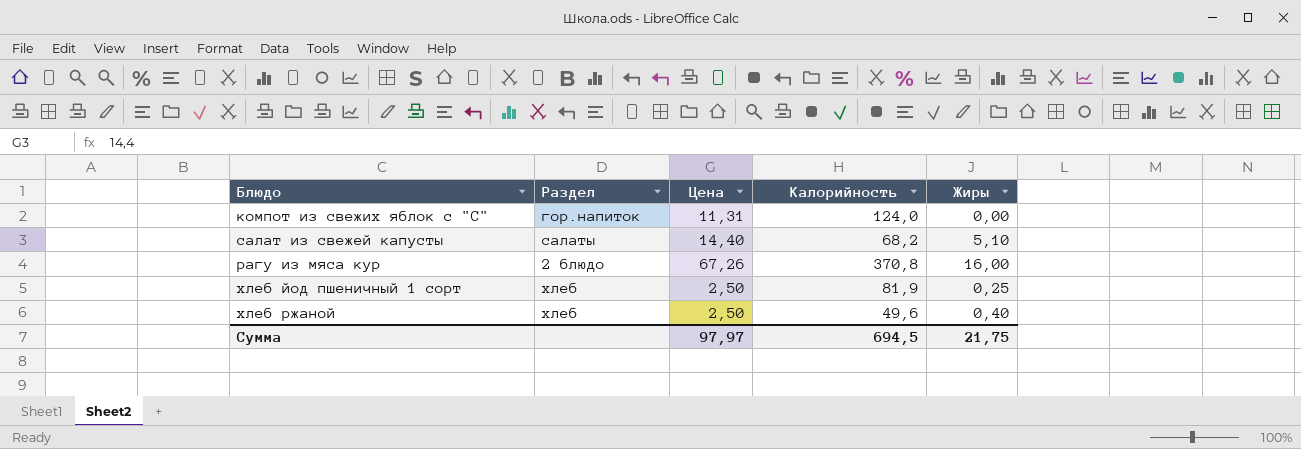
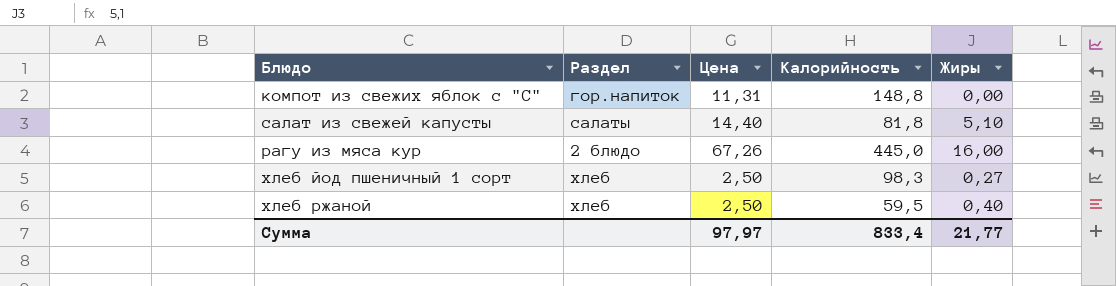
компот из свежих яблок с "С" | Калорийность: 124,0 -> 148,8
салат из свежей капусты | Калорийность: 68,2 -> 81,8
рагу из мяса кур | Калорийность: 370,8 -> 445,0
хлеб йод пшеничный 1 сорт | Калорийность: 81,9 -> 98,3
хлеб йод пшеничный 1 сорт | Жиры: 0,25 -> 0,27
хлеб ржаной | Калорийность: 49,6 -> 59,5
Сумма | Калорийность: 694,5 -> 833,4
Сумма | Жиры: 21,75 -> 21,77

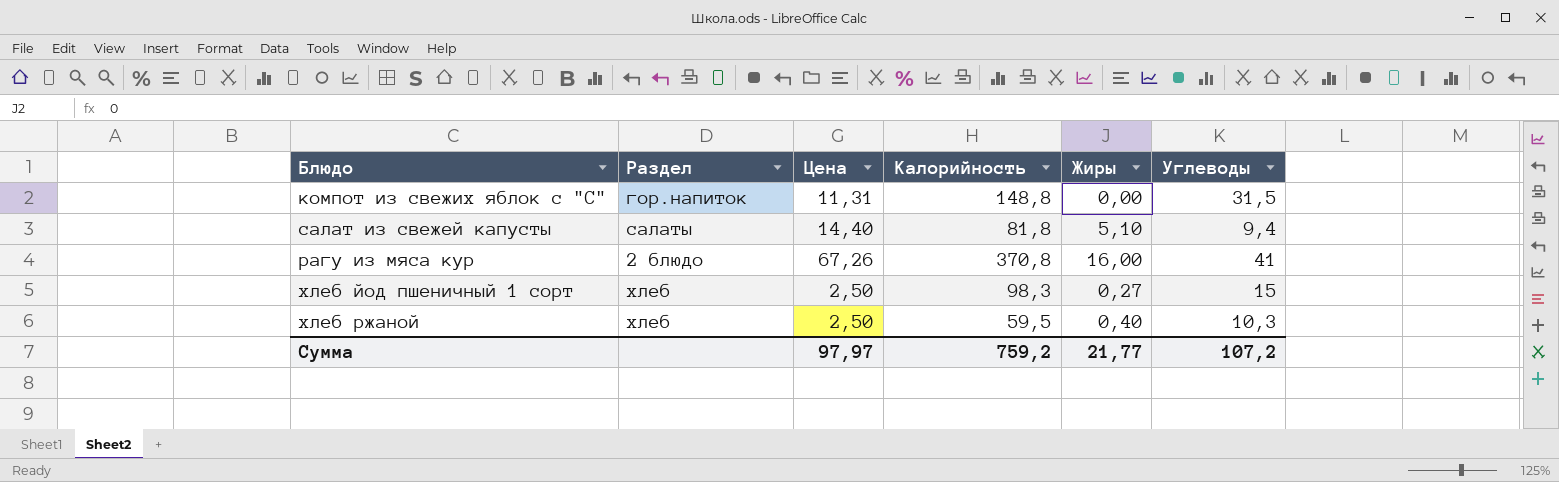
column Углеводы | position: none -> 6
рагу из мяса кур | Калорийность: 445,0 -> 370,8
Сумма | Калорийность: 833,4 -> 759,2

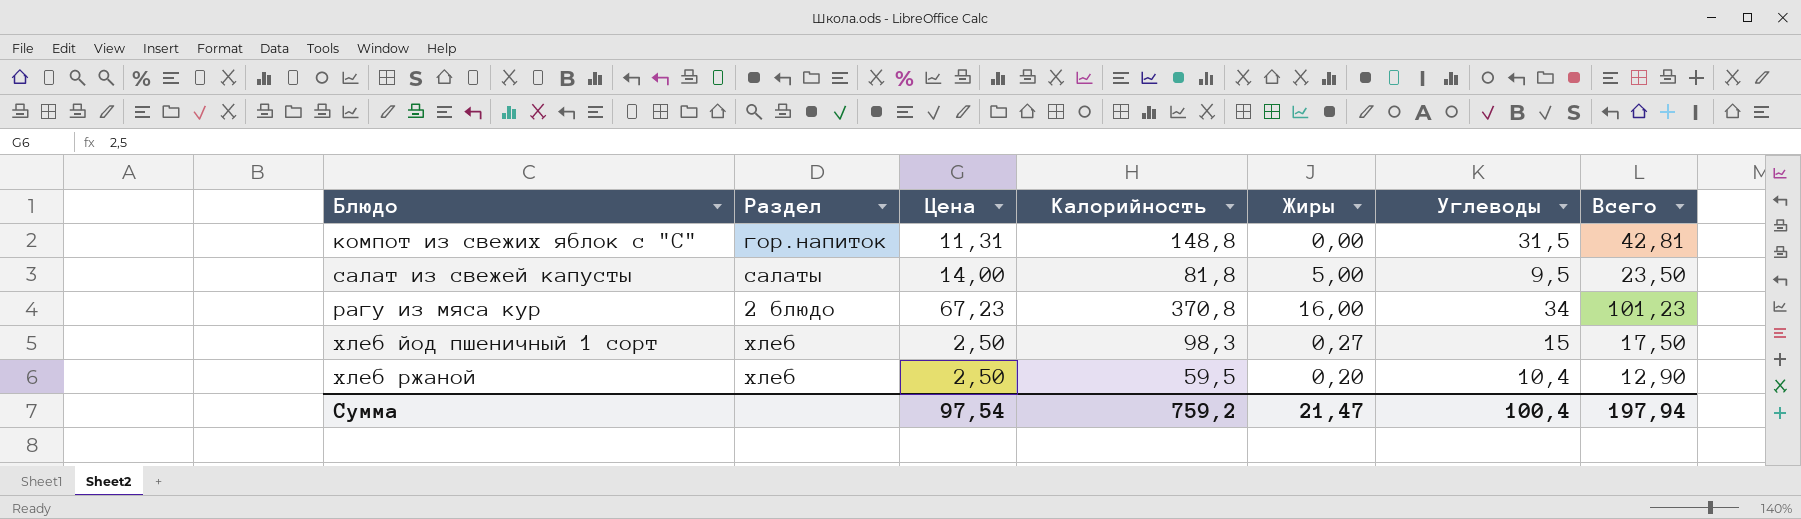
column Всего | formula: none -> [Цена] + [Углеводы]
салат из свежей капусты | Цена: 14,40 -> 14,00
салат из свежей капусты | Жиры: 5,10 -> 5,00
салат из свежей капусты | Углеводы: 9,4 -> 9,5
рагу из мяса кур | Цена: 67,26 -> 67,23
рагу из мяса кур | Углеводы: 41 -> 34
хлеб ржаной | Жиры: 0,40 -> 0,20
хлеб ржаной | Углеводы: 10,3 -> 10,4
Сумма | Цена: 97,97 -> 97,54
Сумма | Жиры: 21,77 -> 21,47
Сумма | Углеводы: 107,2 -> 100,4

